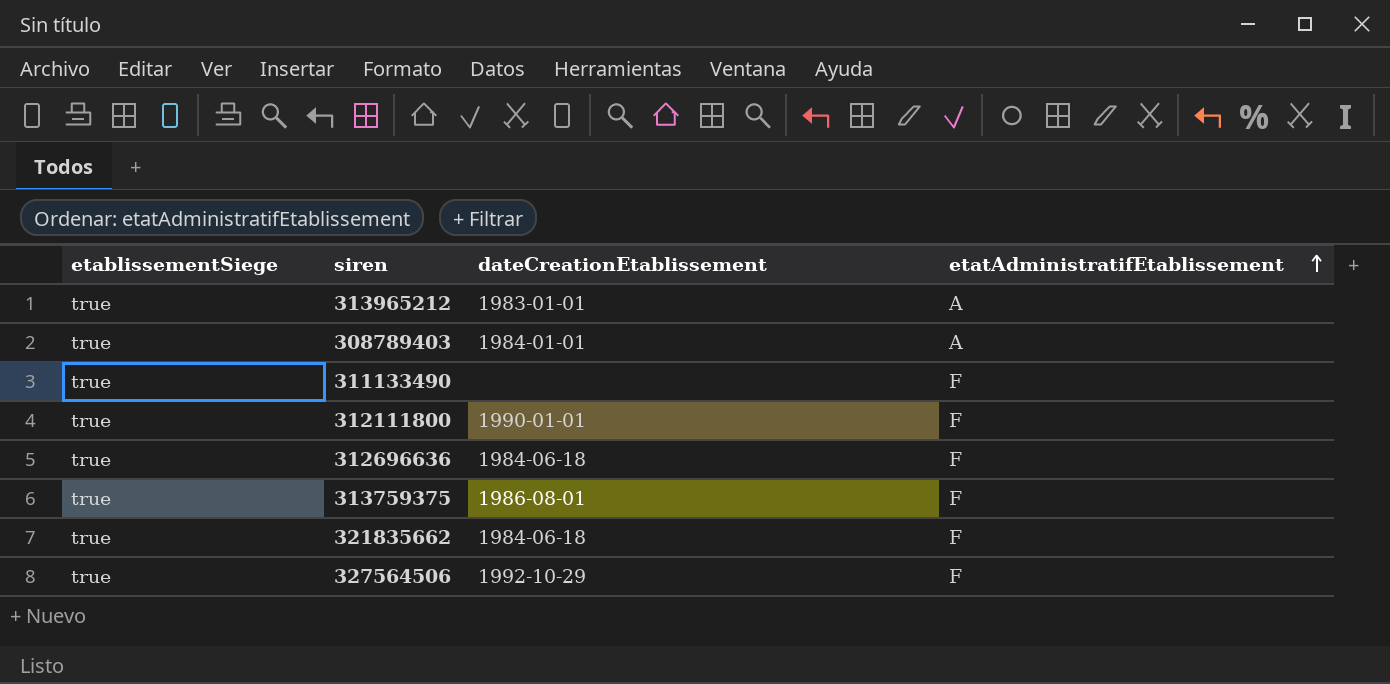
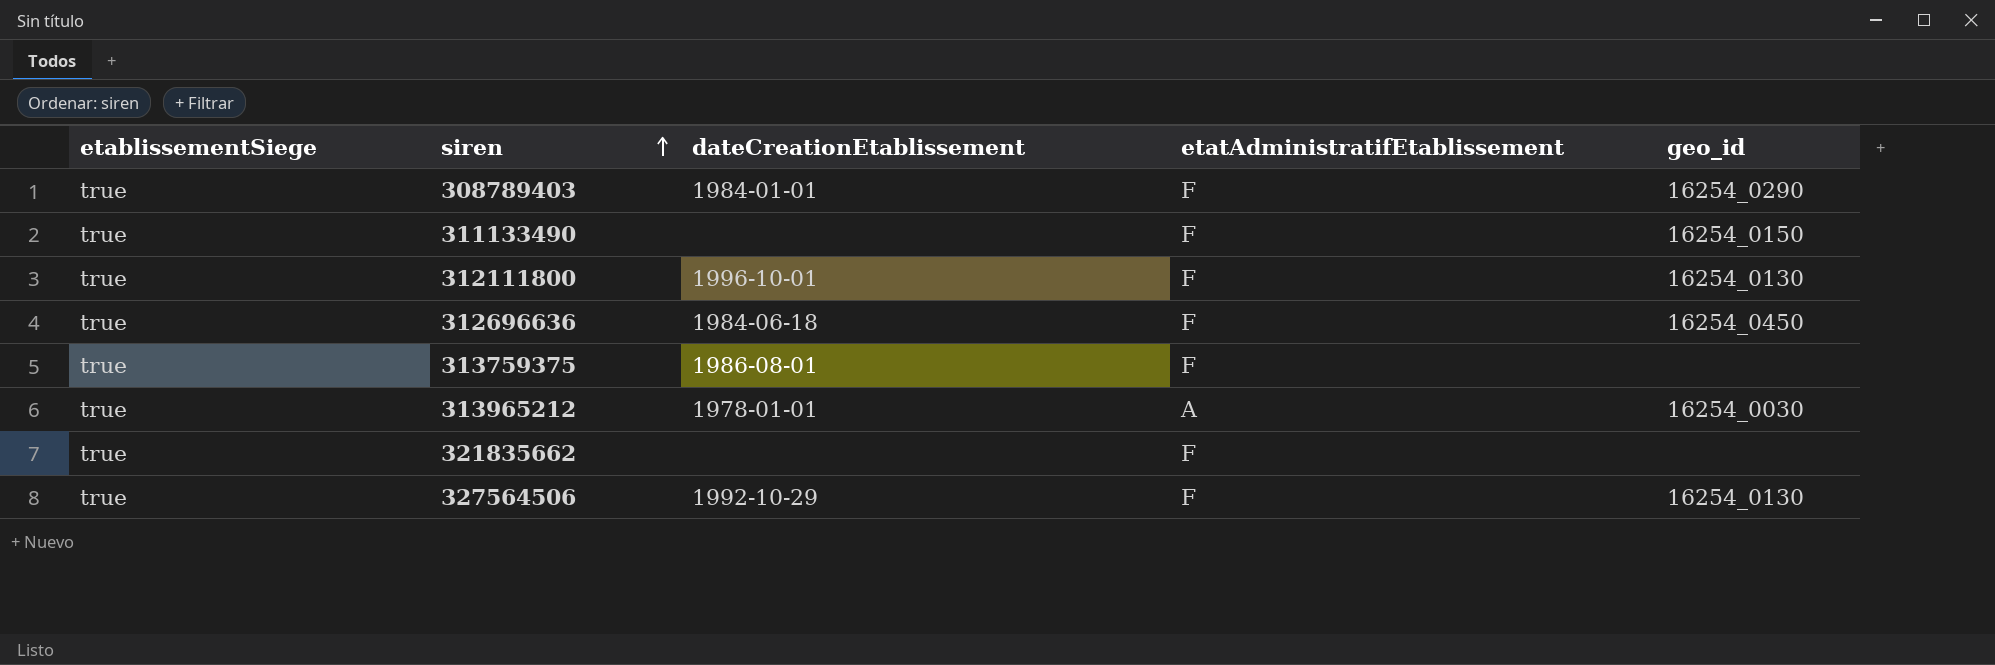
row order: etatAdministratifEtablissement ascending -> siren ascending
column geo_id | position: none -> 5
308789403 | etatAdministratifEtablissement: A -> F
312111800 | dateCreationEtablissement: 1990-01-01 -> 1996-10-01
313965212 | dateCreationEtablissement: 1983-01-01 -> 1978-01-01
321835662 | dateCreationEtablissement: 1984-06-18 -> none

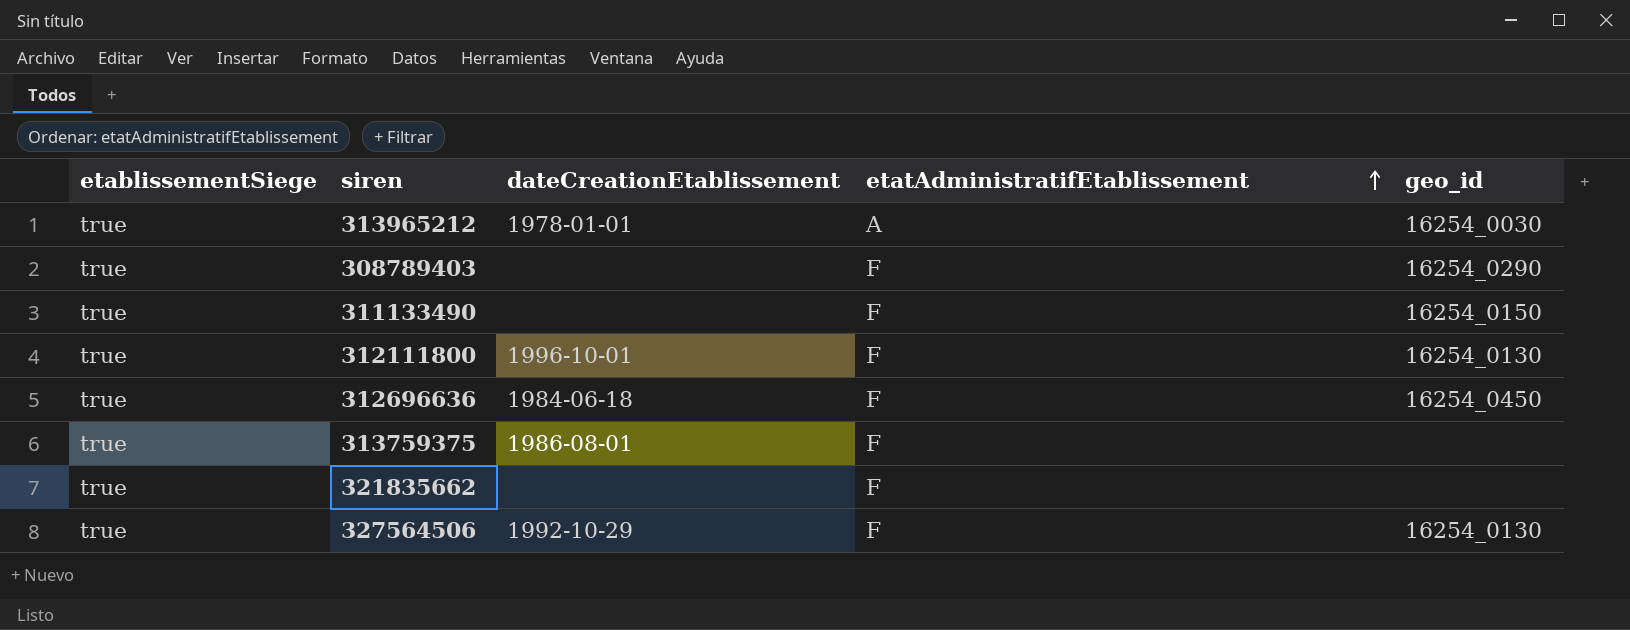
row order: siren ascending -> etatAdministratifEtablissement ascending
308789403 | dateCreationEtablissement: 1984-01-01 -> none

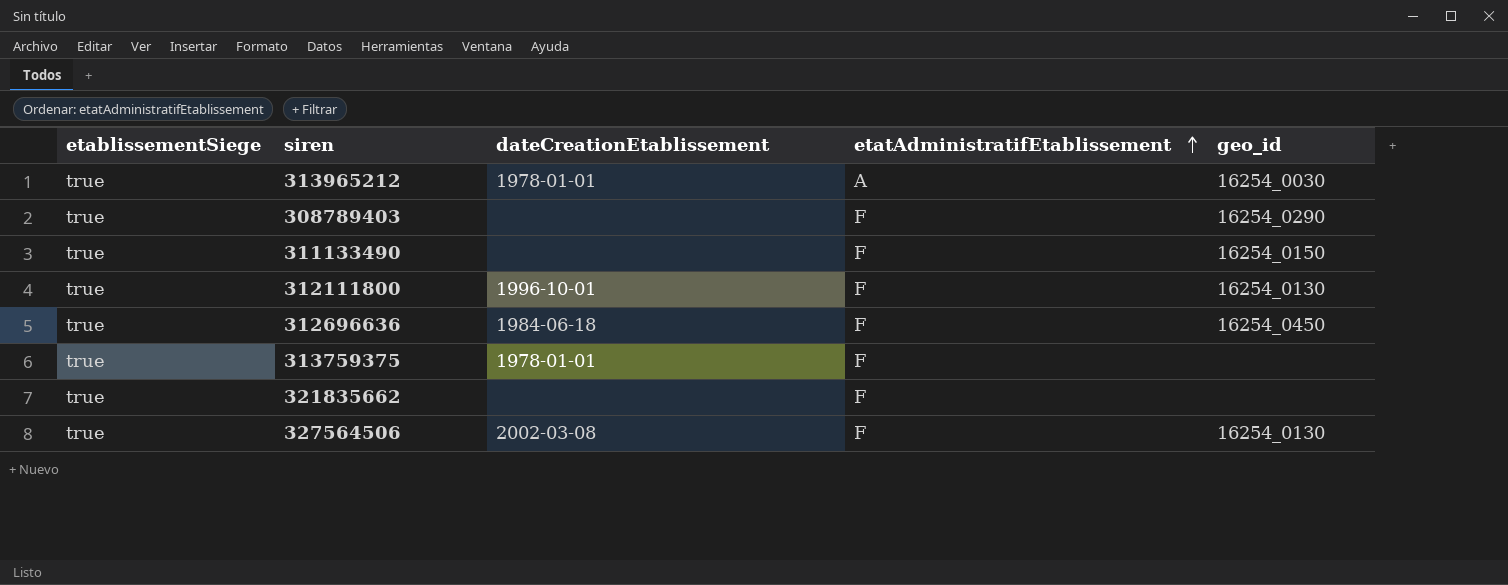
313759375 | dateCreationEtablissement: 1986-08-01 -> 1978-01-01
327564506 | dateCreationEtablissement: 1992-10-29 -> 2002-03-08

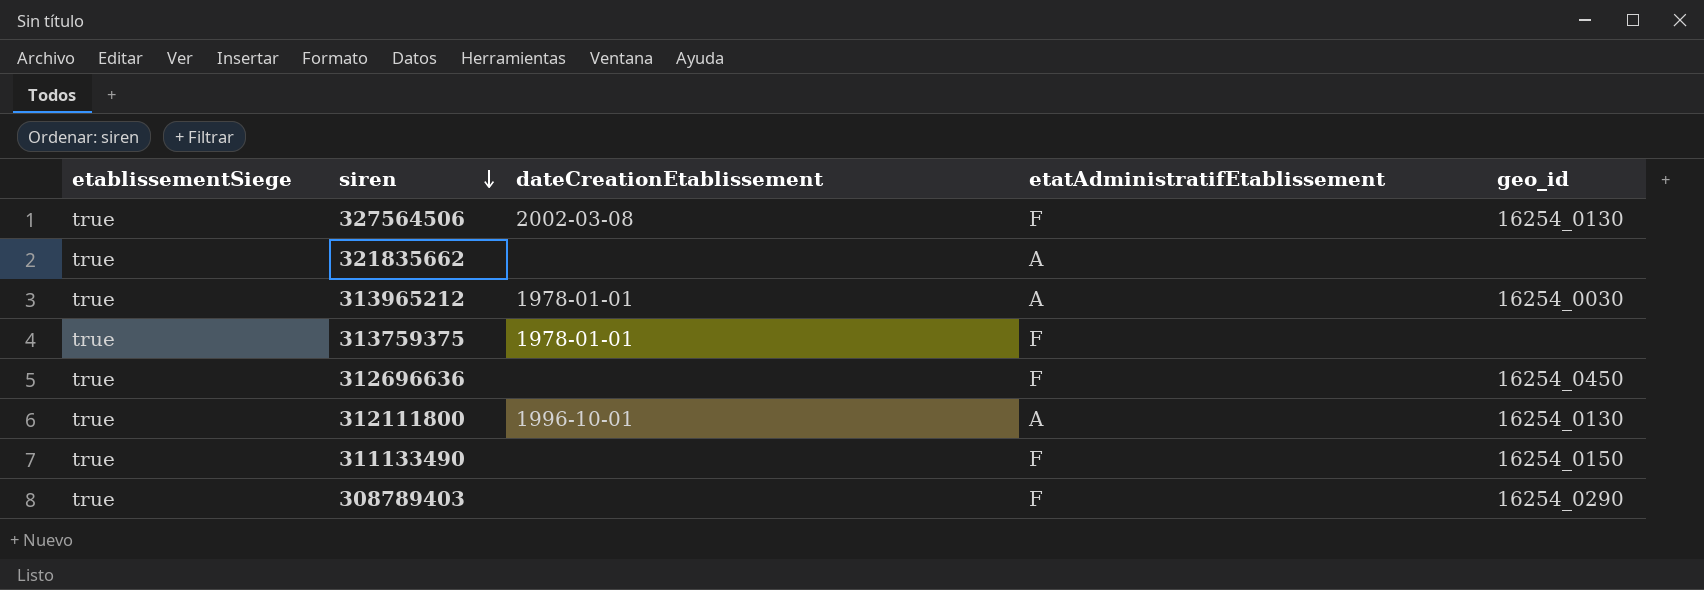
row order: etatAdministratifEtablissement ascending -> siren descending
321835662 | etatAdministratifEtablissement: F -> A
312696636 | dateCreationEtablissement: 1984-06-18 -> none
312111800 | etatAdministratifEtablissement: F -> A

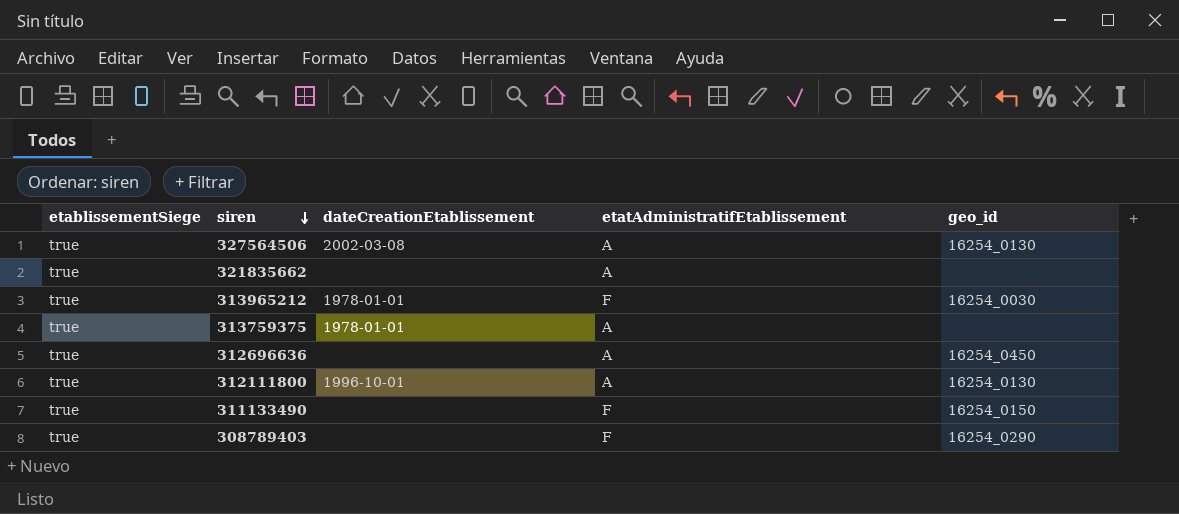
327564506 | etatAdministratifEtablissement: F -> A
313965212 | etatAdministratifEtablissement: A -> F
313759375 | etatAdministratifEtablissement: F -> A
312696636 | etatAdministratifEtablissement: F -> A

